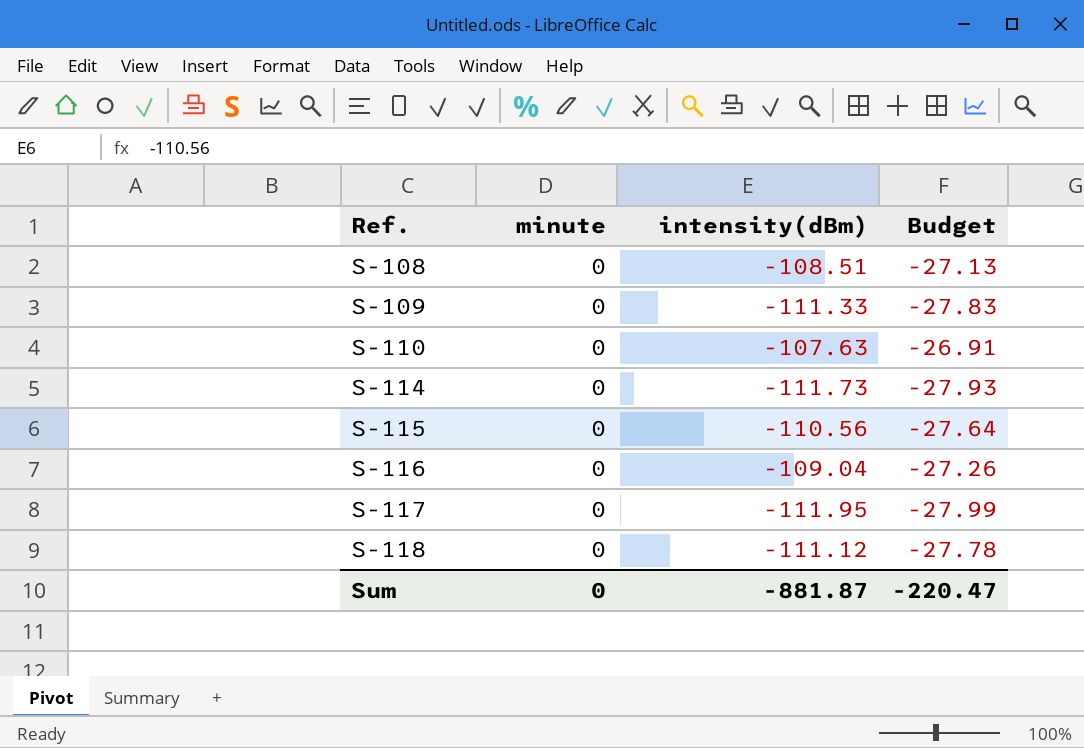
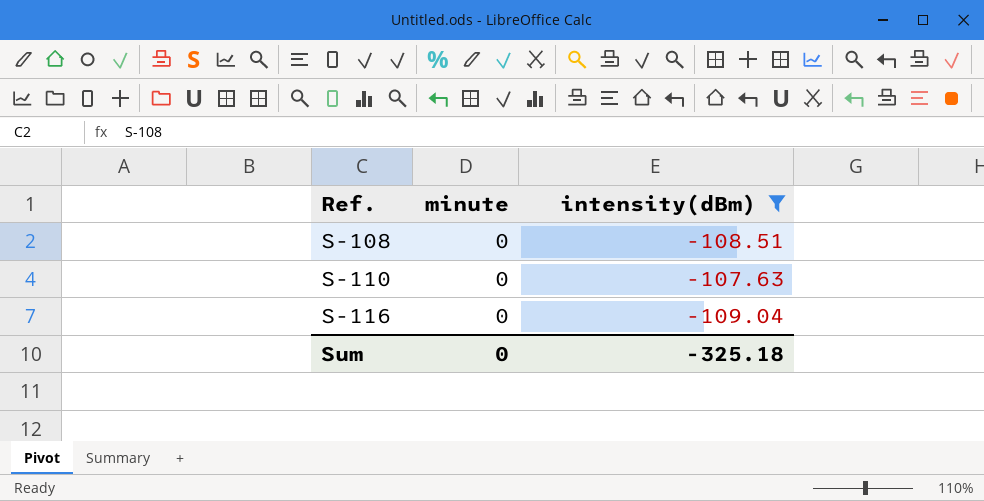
filter: none -> intensity(dBm) >= -109.04
column Budget | formula: [intensity(dBm)] * 0.25 -> none
Sum | intensity(dBm): -881.87 -> -325.18

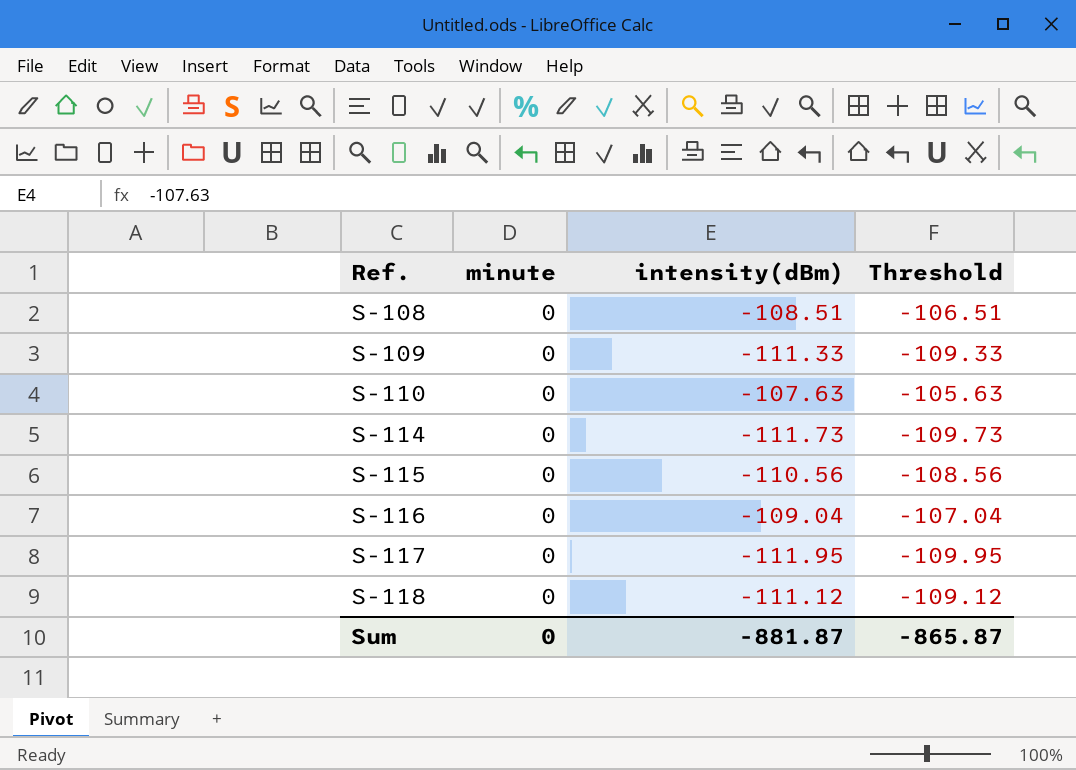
filter: intensity(dBm) >= -109.04 -> none
column Threshold | formula: none -> [intensity(dBm)] + 2
Sum | intensity(dBm): -325.18 -> -881.87

